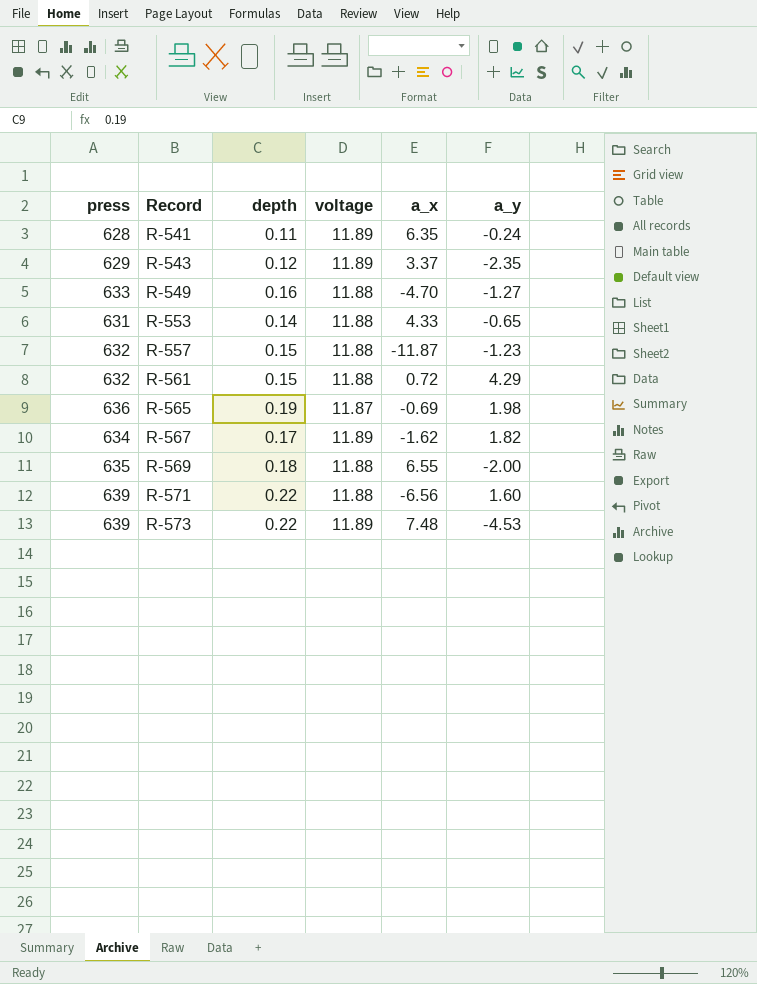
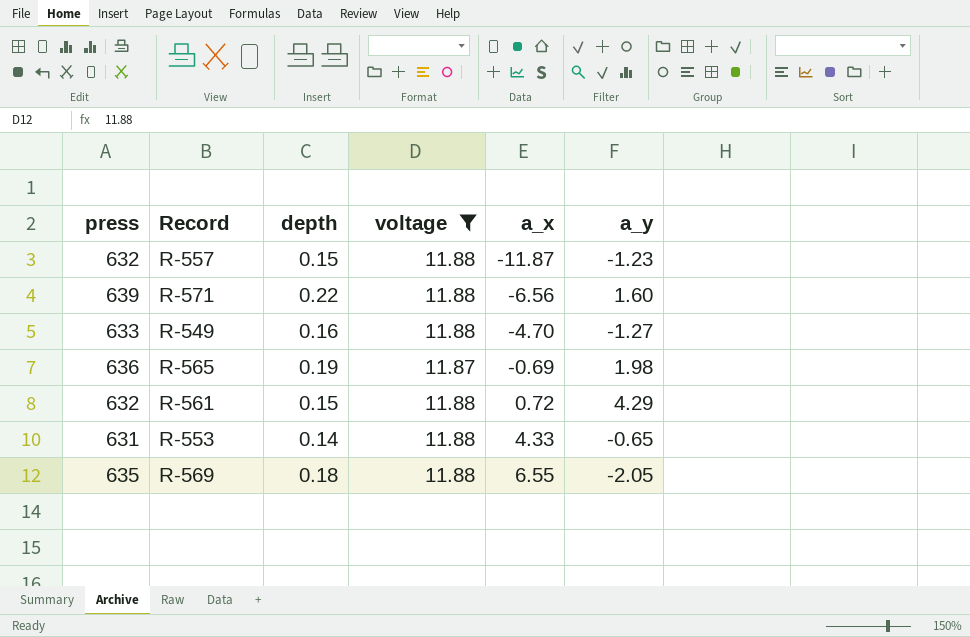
filter: none -> voltage != 11.89
row order: Record ascending -> a_x ascending
R-569 | a_y: -2.00 -> -2.05

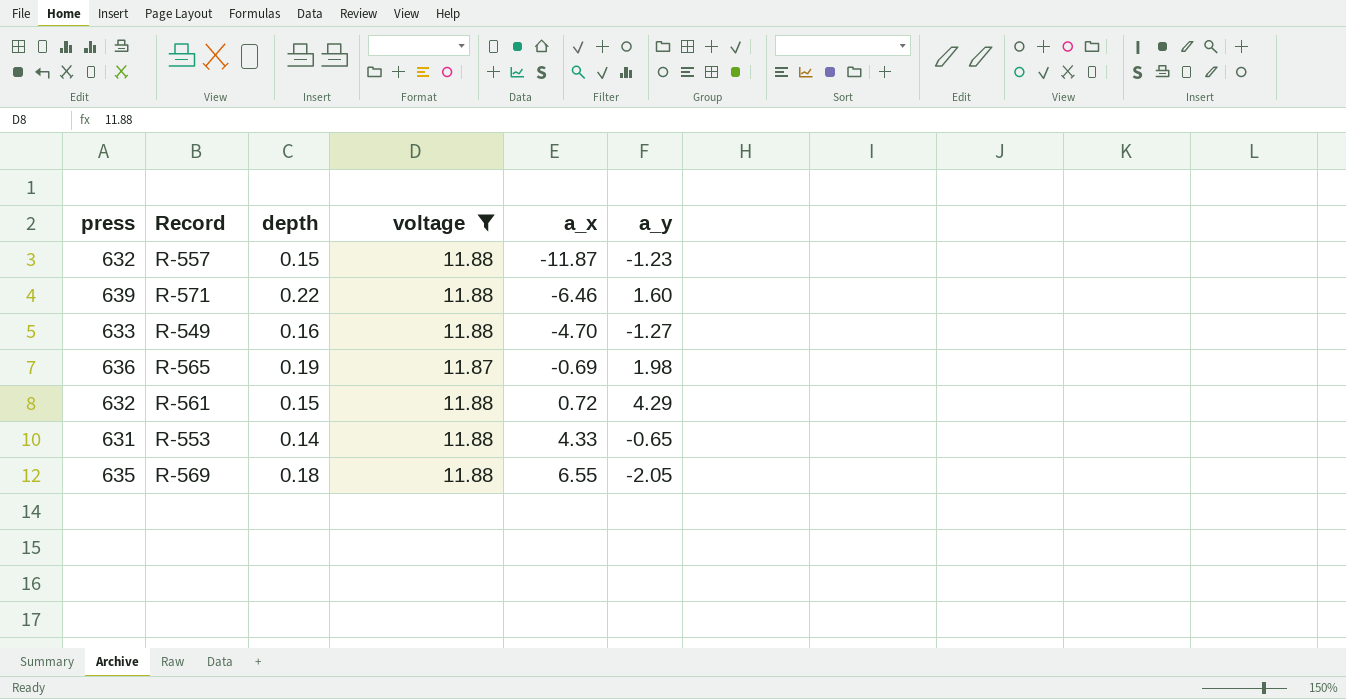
R-571 | a_x: -6.56 -> -6.46

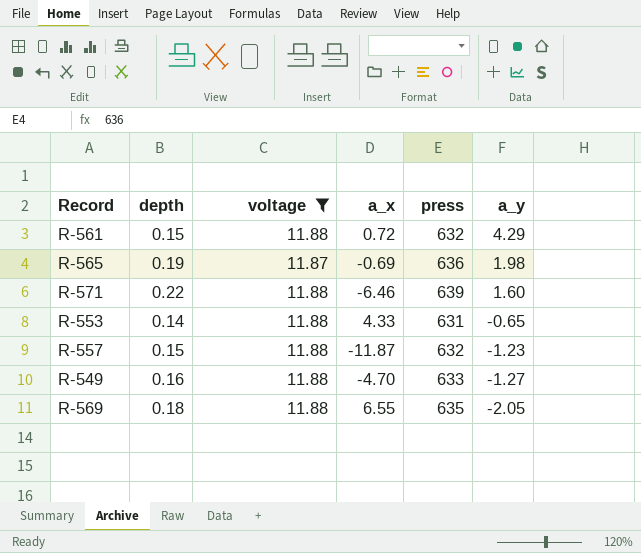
row order: a_x ascending -> a_y descending
column press | position: 1 -> 5

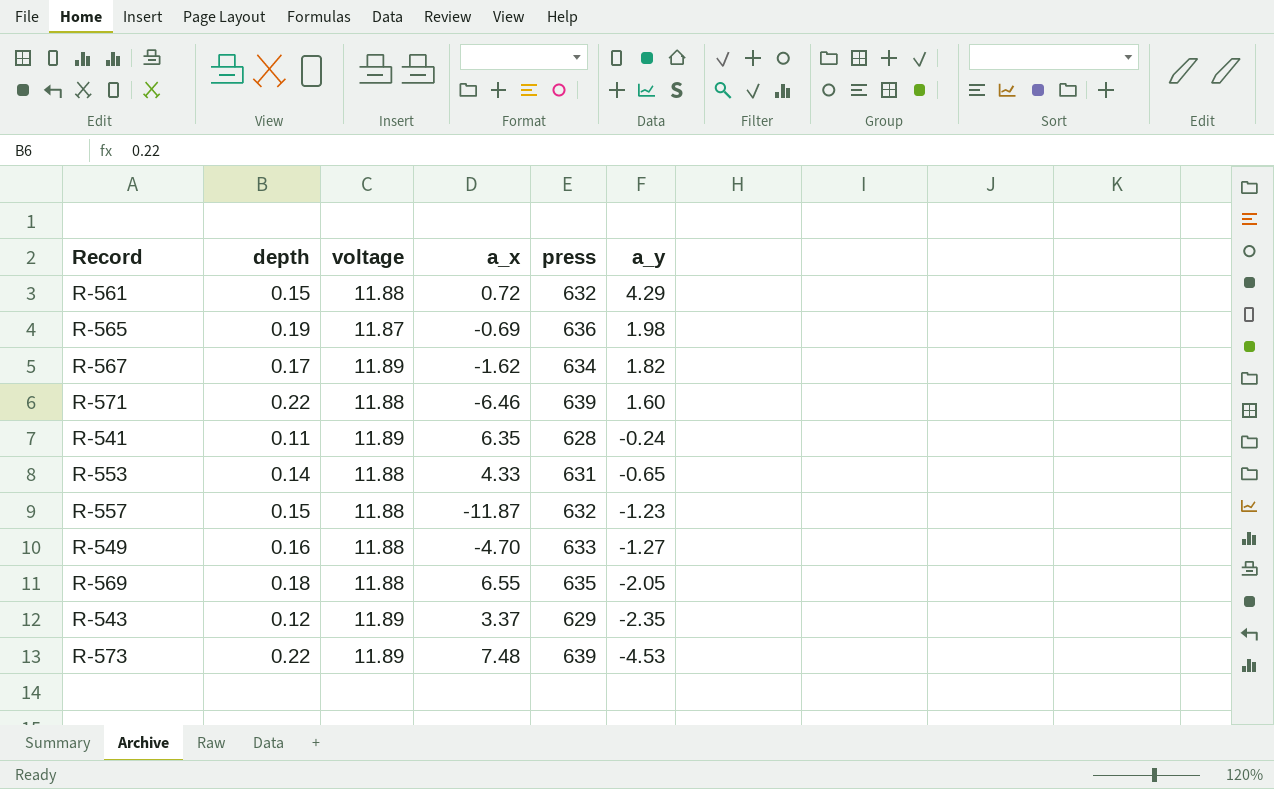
filter: voltage != 11.89 -> none

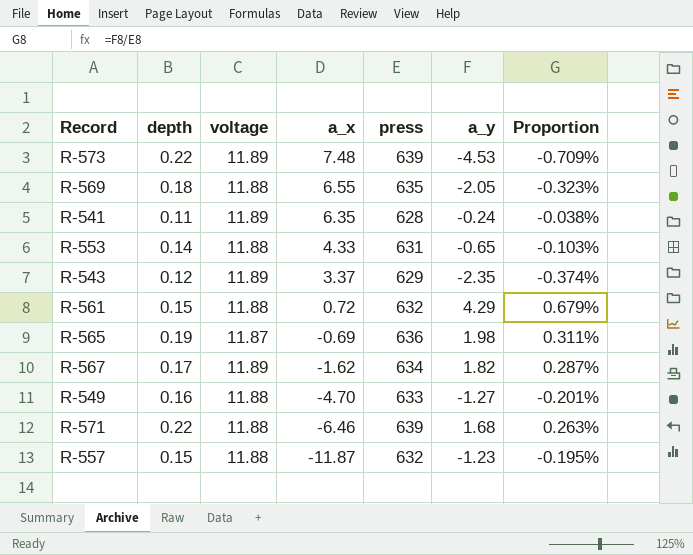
row order: a_y descending -> a_x descending
column Proportion | formula: none -> [a_y] / [press]
R-571 | a_y: 1.60 -> 1.68

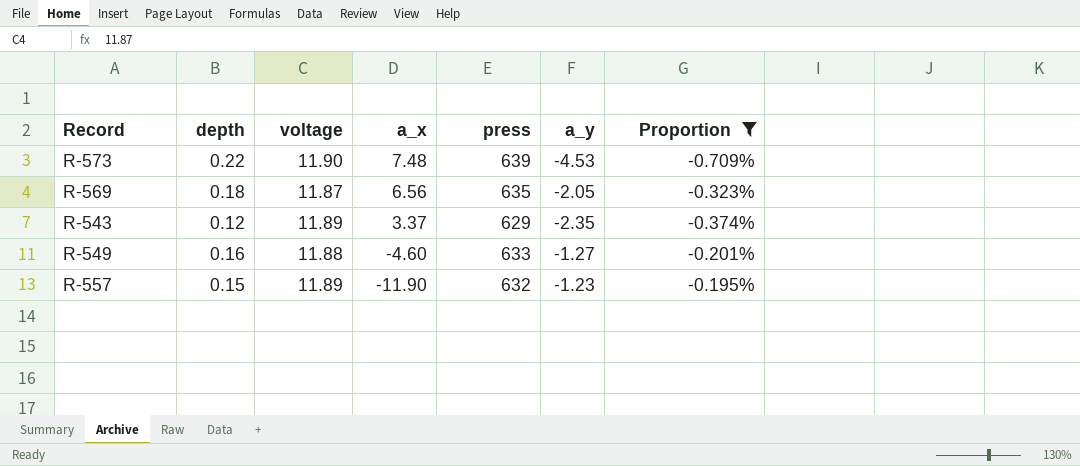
filter: none -> Proportion <= -0.195%
R-573 | voltage: 11.89 -> 11.90
R-569 | voltage: 11.88 -> 11.87
R-569 | a_x: 6.55 -> 6.56
R-549 | a_x: -4.70 -> -4.60
R-557 | voltage: 11.88 -> 11.89
R-557 | a_x: -11.87 -> -11.90

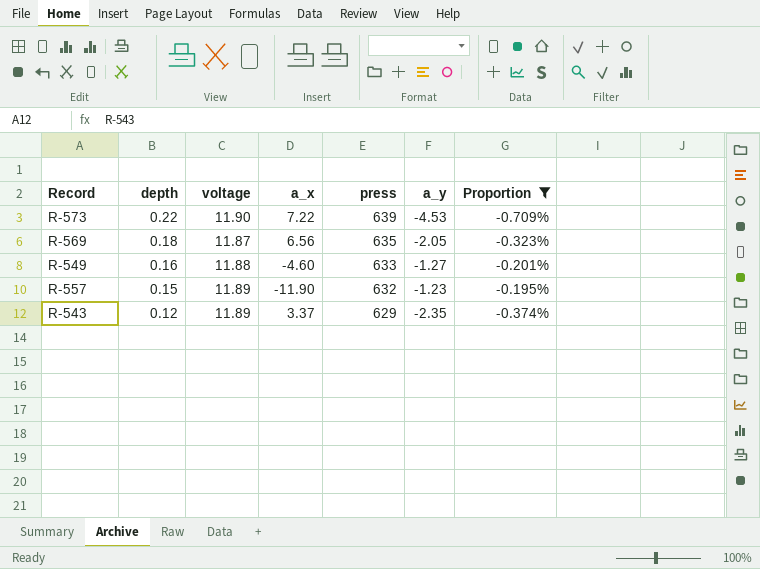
row order: a_x descending -> depth descending
R-573 | a_x: 7.48 -> 7.22

